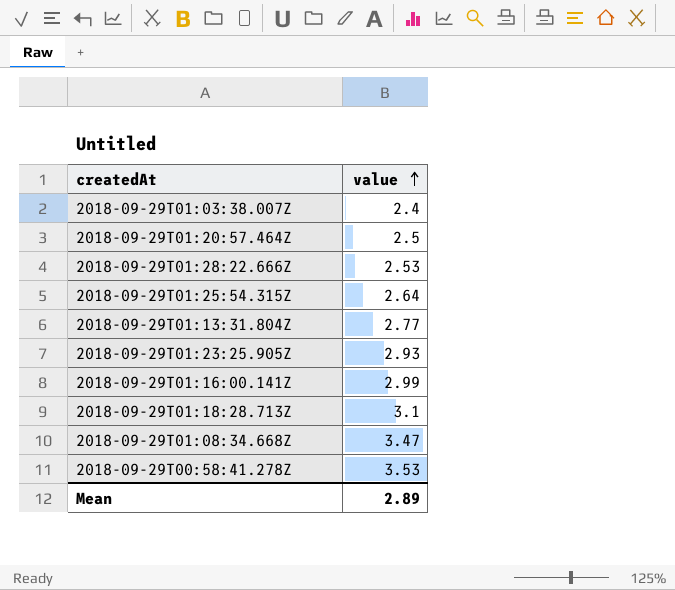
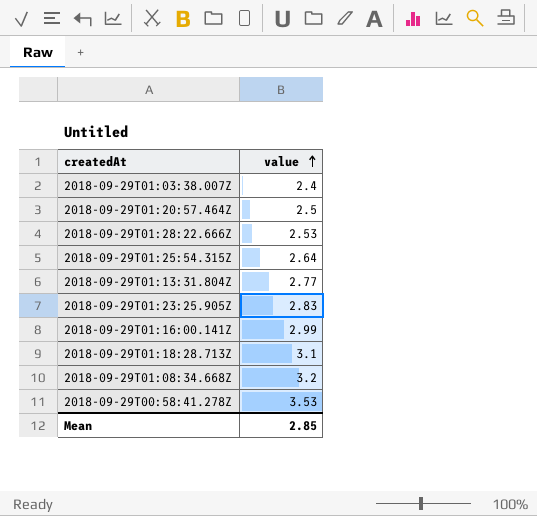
2018-09-29T01:23:25.905Z | value: 2.93 -> 2.83
2018-09-29T01:08:34.668Z | value: 3.47 -> 3.2
Mean | value: 2.89 -> 2.85

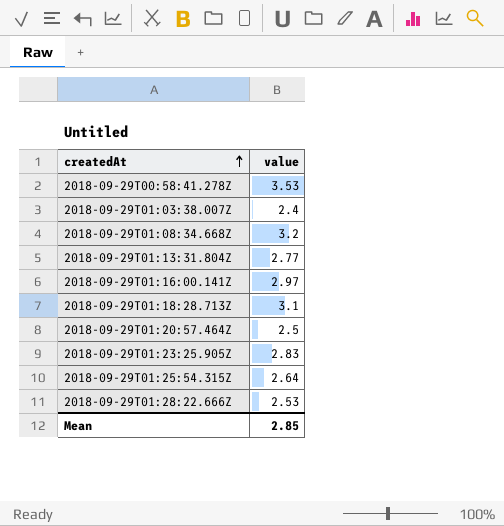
row order: value ascending -> createdAt ascending
2018-09-29T01:16:00.141Z | value: 2.99 -> 2.97

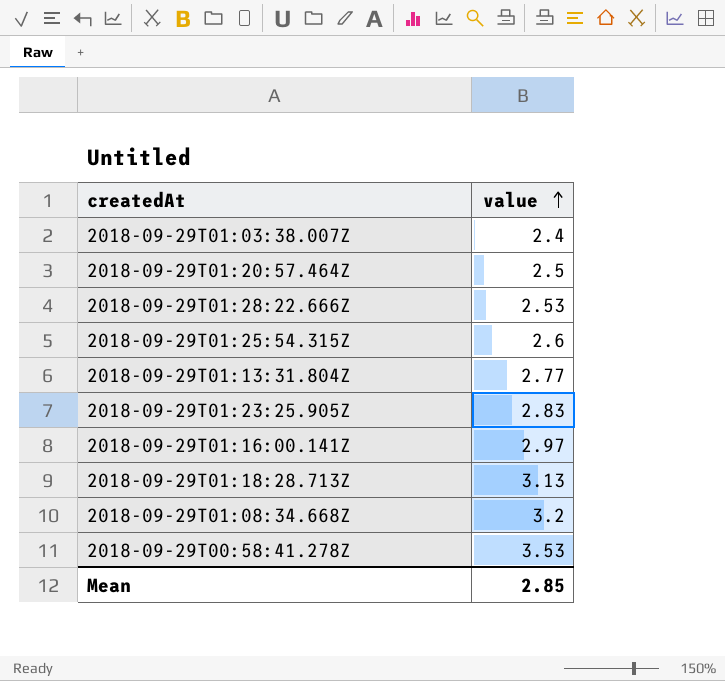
row order: createdAt ascending -> value ascending
2018-09-29T01:25:54.315Z | value: 2.64 -> 2.6
2018-09-29T01:18:28.713Z | value: 3.1 -> 3.13

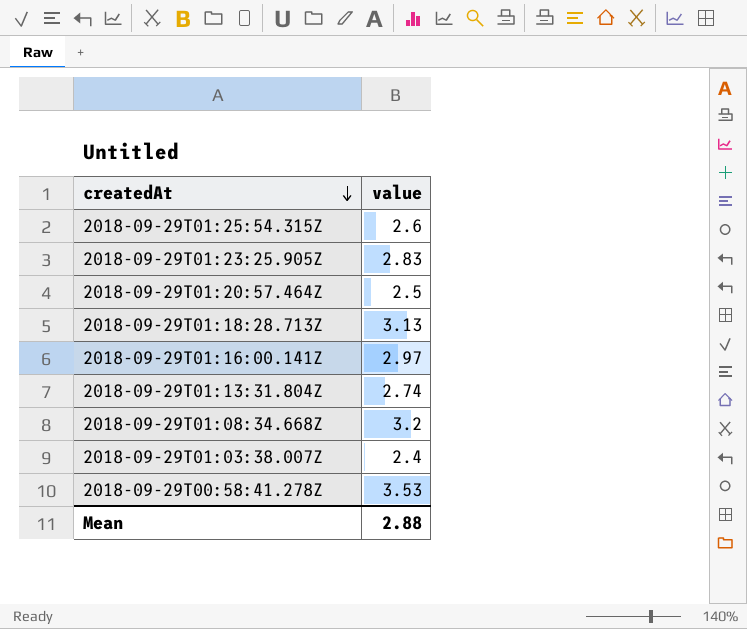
row order: value ascending -> createdAt descending
row 2018-09-29T01:28:22.666Z: 2.53 -> none
2018-09-29T01:13:31.804Z | value: 2.77 -> 2.74
Mean | value: 2.85 -> 2.88

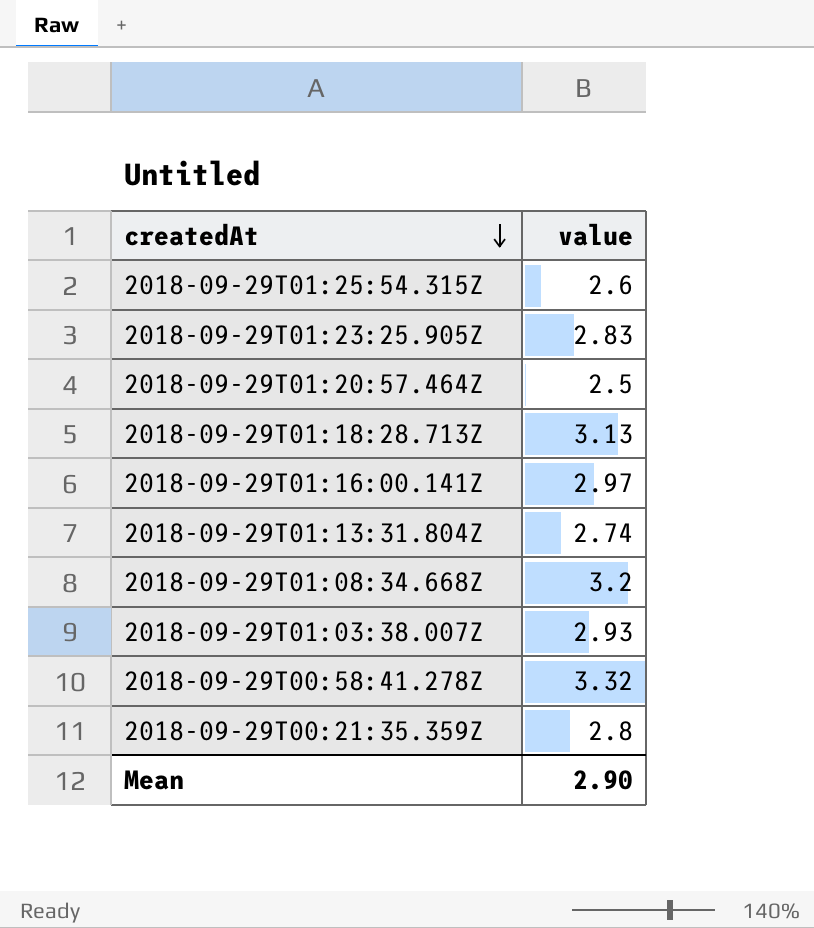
2018-09-29T01:03:38.007Z | value: 2.4 -> 2.93
2018-09-29T00:58:41.278Z | value: 3.53 -> 3.32
row 2018-09-29T00:21:35.359Z: none -> 2.8
Mean | value: 2.88 -> 2.90

